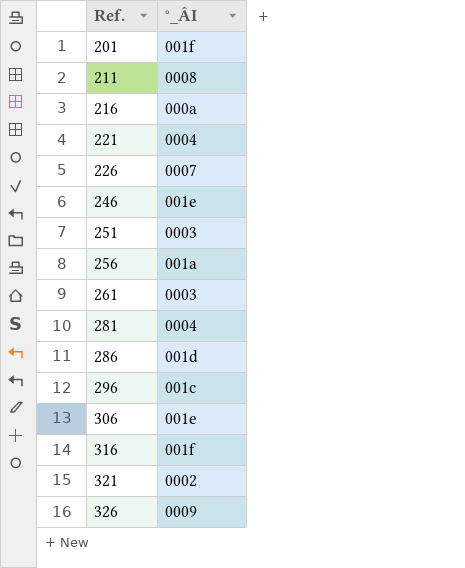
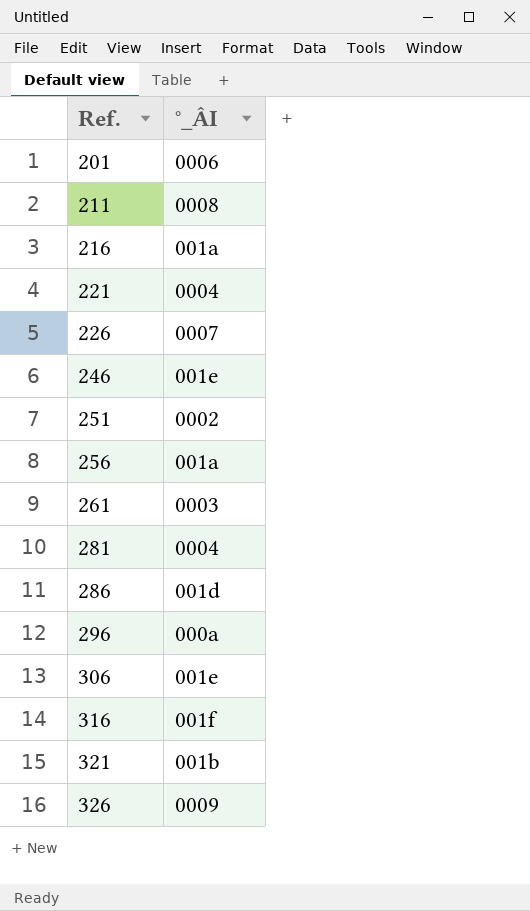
201 | °_ÂI: 001f -> 0006
216 | °_ÂI: 000a -> 001a
251 | °_ÂI: 0003 -> 0002
296 | °_ÂI: 001c -> 000a
321 | °_ÂI: 0002 -> 001b

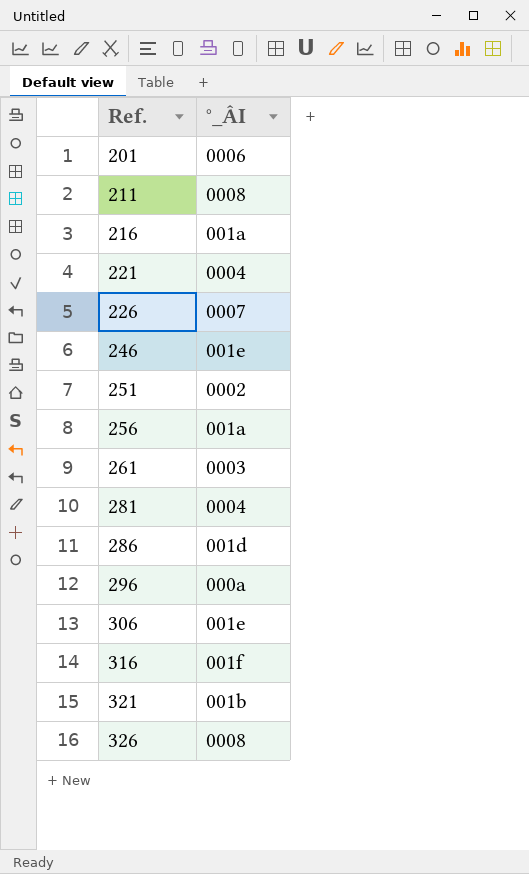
326 | °_ÂI: 0009 -> 0008

